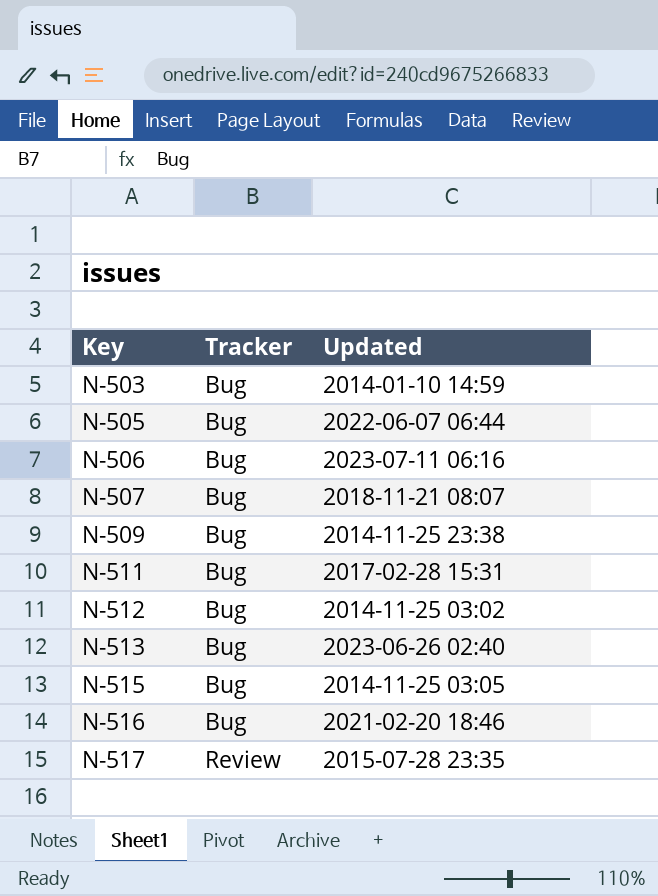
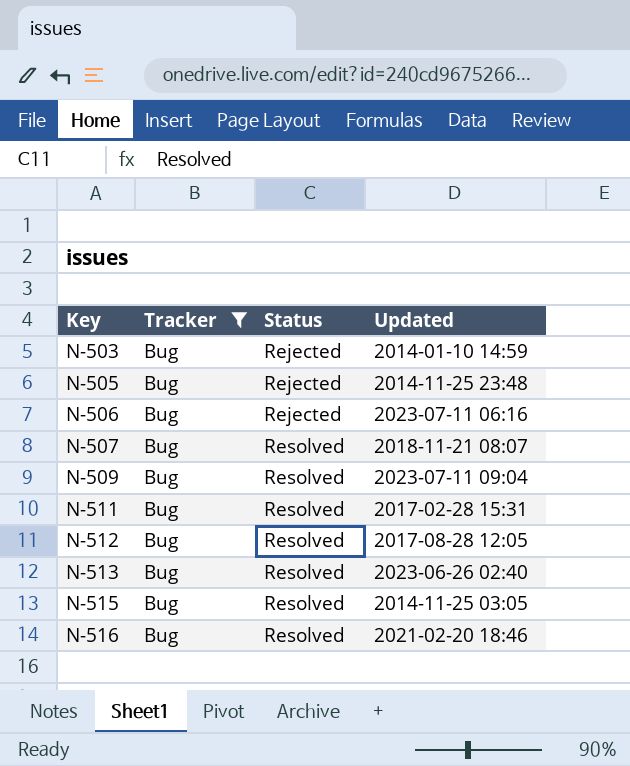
filter: none -> Tracker = Bug
column Status | position: none -> 3
N-505 | Updated: 2022-06-07 06:44 -> 2014-11-25 23:48
N-509 | Updated: 2014-11-25 23:38 -> 2023-07-11 09:04
N-512 | Updated: 2014-11-25 03:02 -> 2017-08-28 12:05

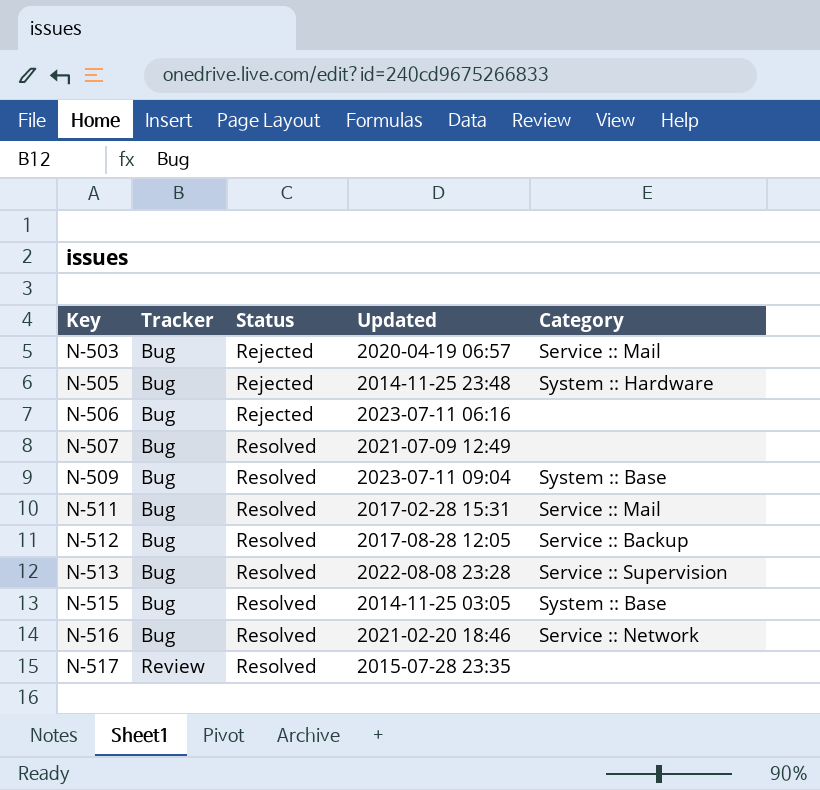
filter: Tracker = Bug -> none
column Category | position: none -> 5
N-503 | Updated: 2014-01-10 14:59 -> 2020-04-19 06:57
N-507 | Updated: 2018-11-21 08:07 -> 2021-07-09 12:49
N-513 | Updated: 2023-06-26 02:40 -> 2022-08-08 23:28

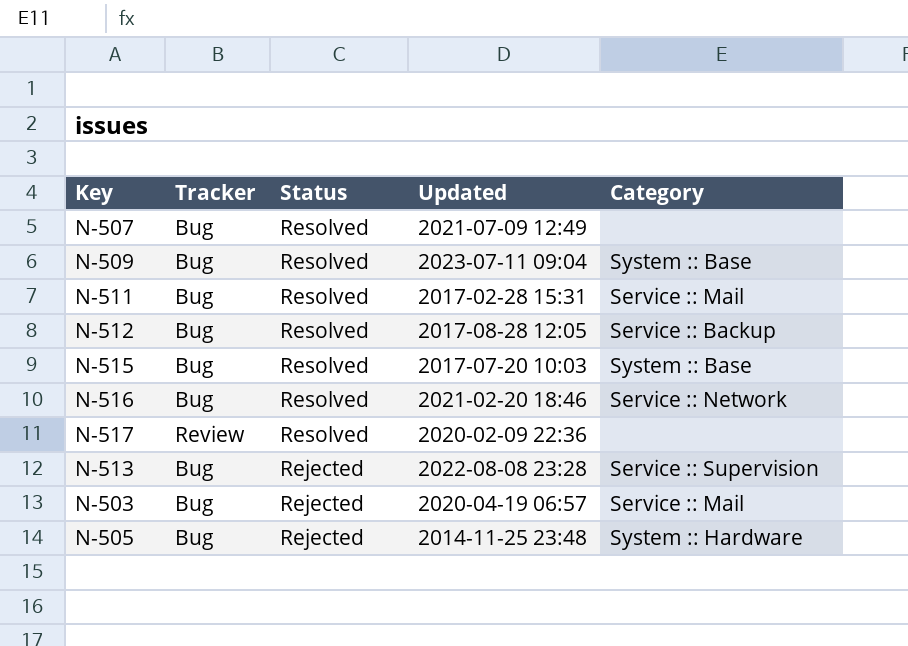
row order: Key ascending -> Status descending
row N-506: Bug | Rejected | 2023-07-11 06:16 | none -> none
N-515 | Updated: 2014-11-25 03:05 -> 2017-07-20 10:03
N-517 | Updated: 2015-07-28 23:35 -> 2020-02-09 22:36
N-513 | Status: Resolved -> Rejected

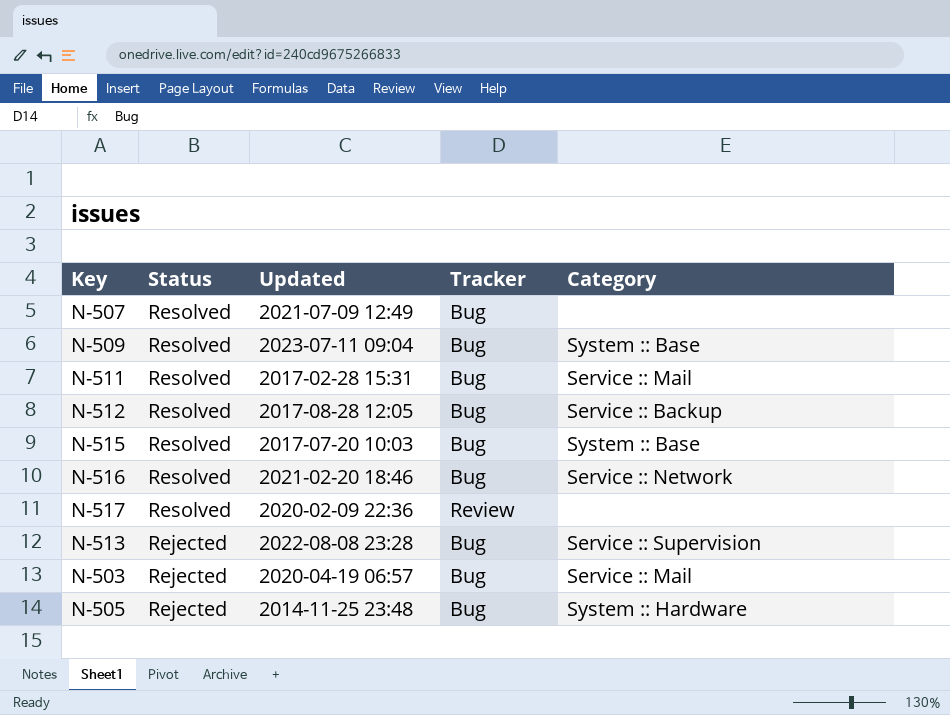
column Tracker | position: 2 -> 4

